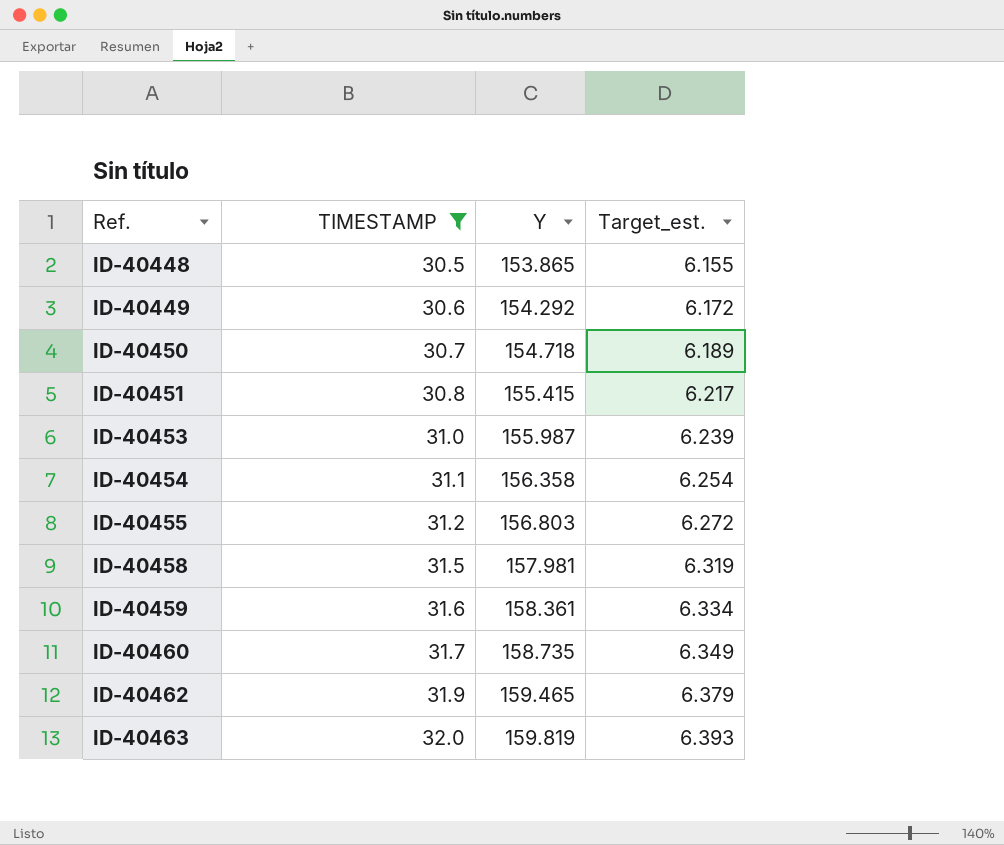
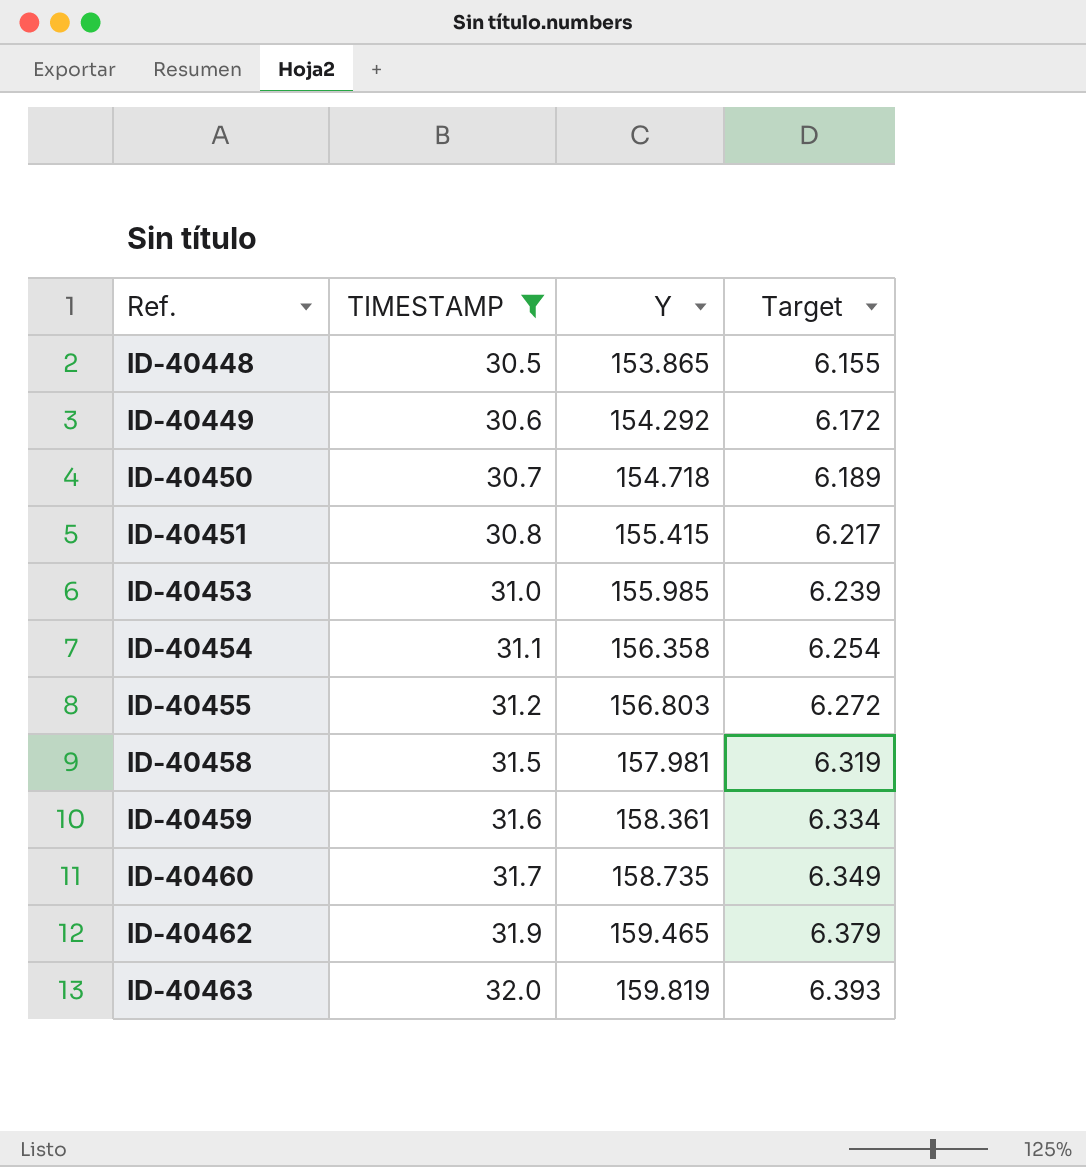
column name: Target_est. -> Target
ID-40453 | Y: 155.987 -> 155.985

